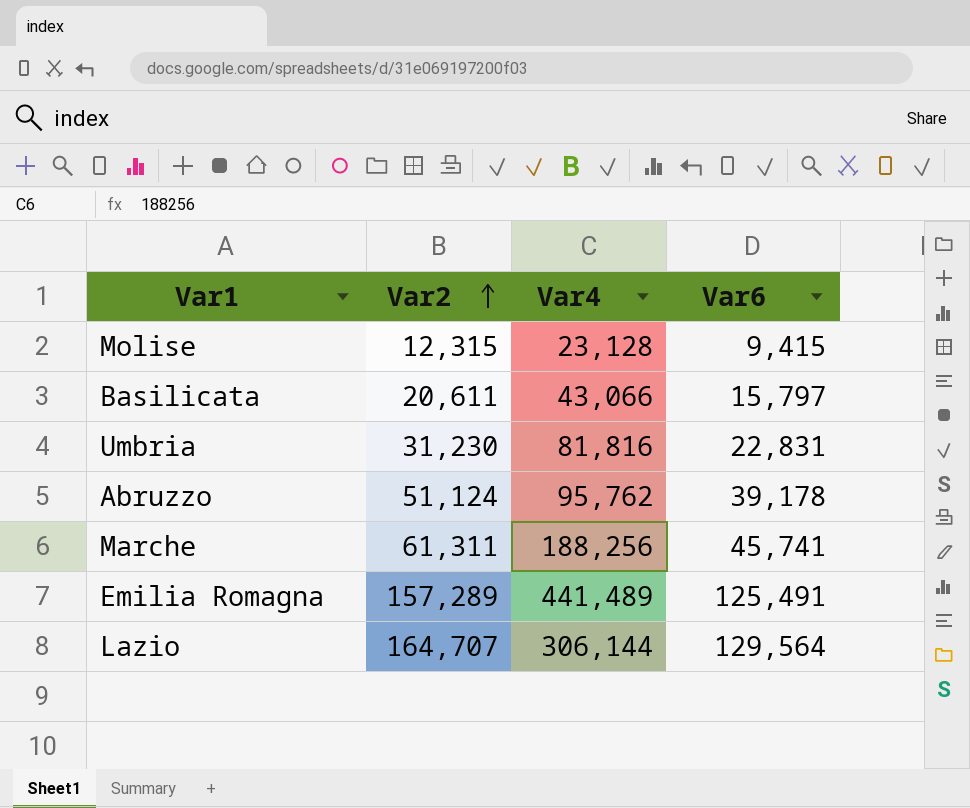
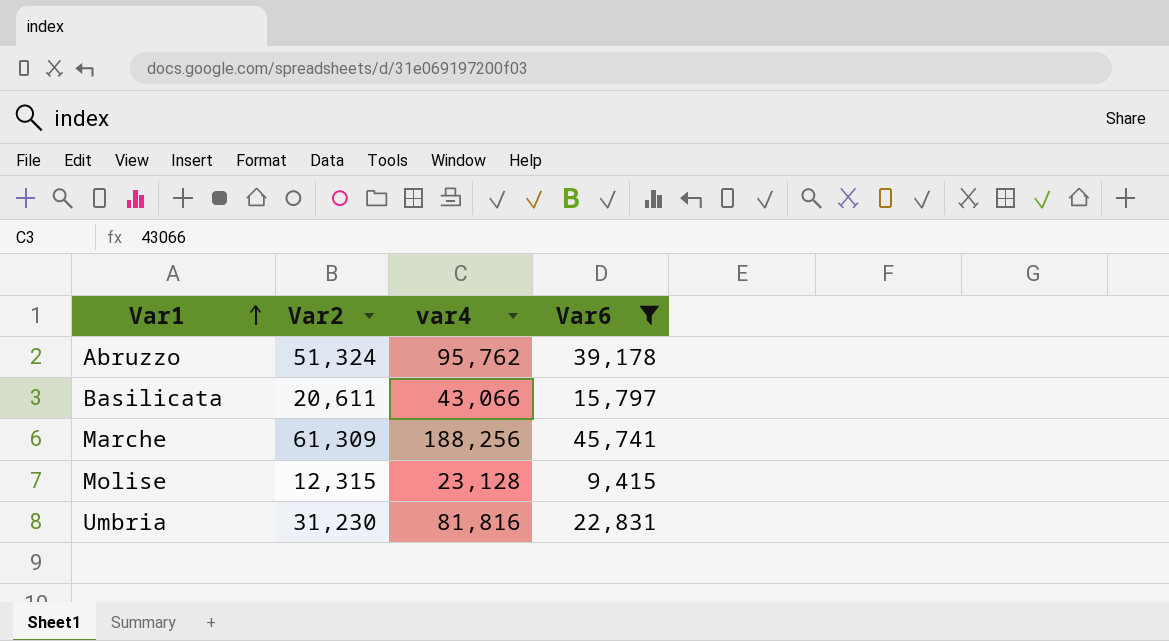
filter: none -> Var6 <= 45,741
row order: Var2 ascending -> Var1 ascending
column name: Var4 -> var4
Abruzzo | Var2: 51,124 -> 51,324
Marche | Var2: 61,311 -> 61,309

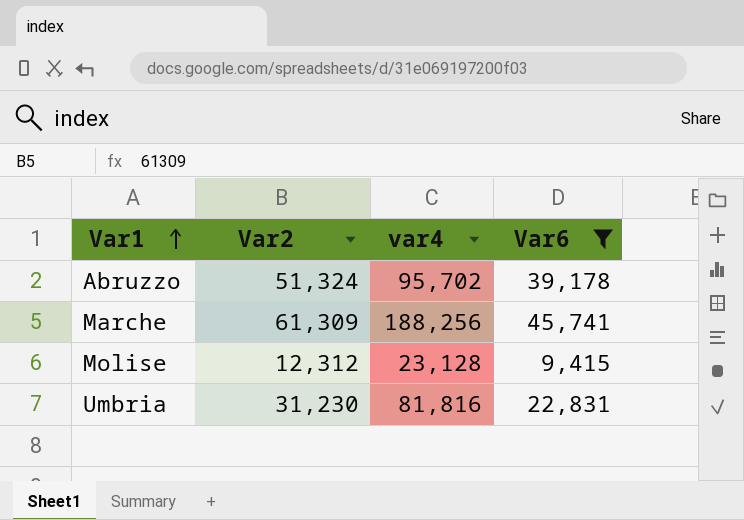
row Basilicata: 20,611 | 43,066 | 15,797 -> none
Abruzzo | var4: 95,762 -> 95,702
Molise | Var2: 12,315 -> 12,312

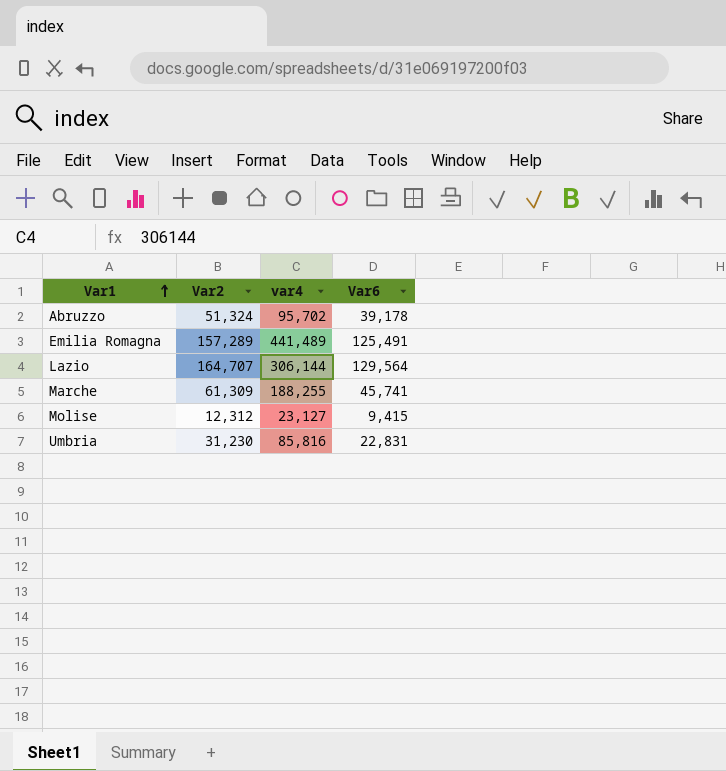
filter: Var6 <= 45,741 -> none
Marche | var4: 188,256 -> 188,255
Molise | var4: 23,128 -> 23,127
Umbria | var4: 81,816 -> 85,816

